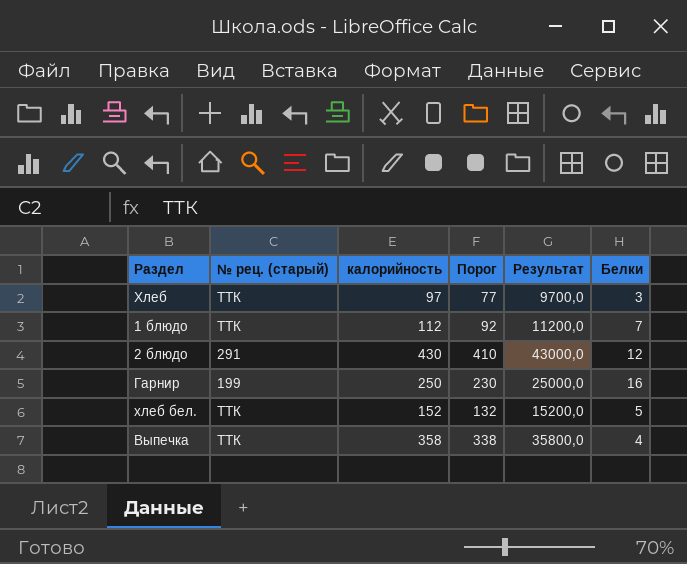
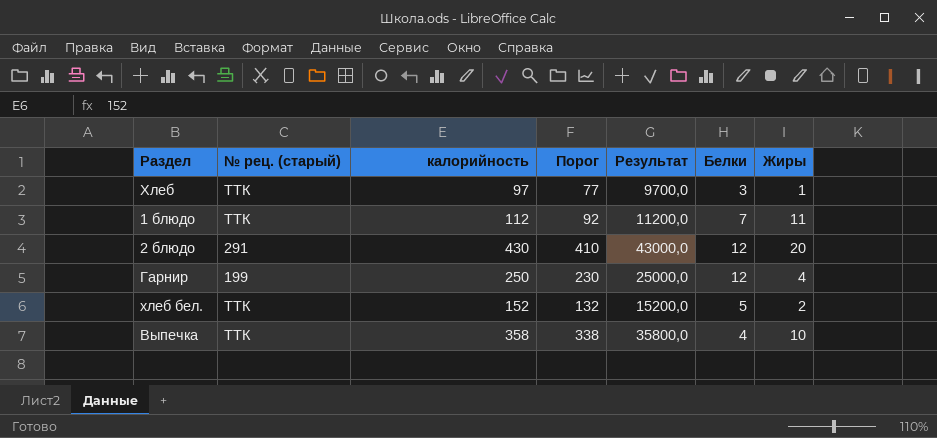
column Жиры | position: none -> 7
Гарнир | Белки: 16 -> 12

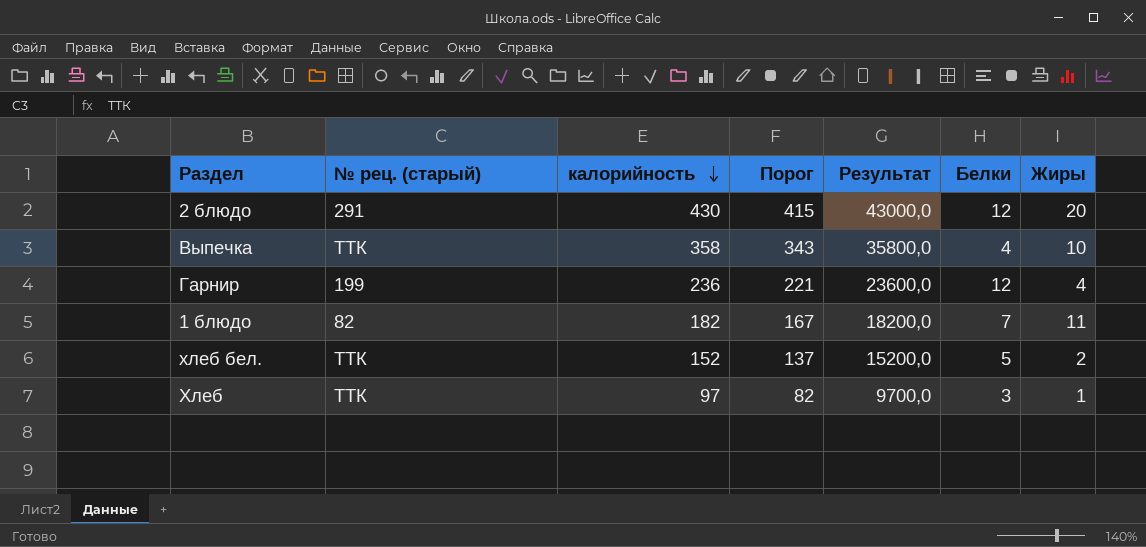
row order: none -> калорийность descending
column Порог | formula: [калорийность] - 20 -> [калорийность] - 15
Гарнир | калорийность: 250 -> 236
Гарнир | Результат: 25000,0 -> 23600,0
1 блюдо | № рец. (старый): ТТК -> 82
1 блюдо | калорийность: 112 -> 182
1 блюдо | Результат: 11200,0 -> 18200,0

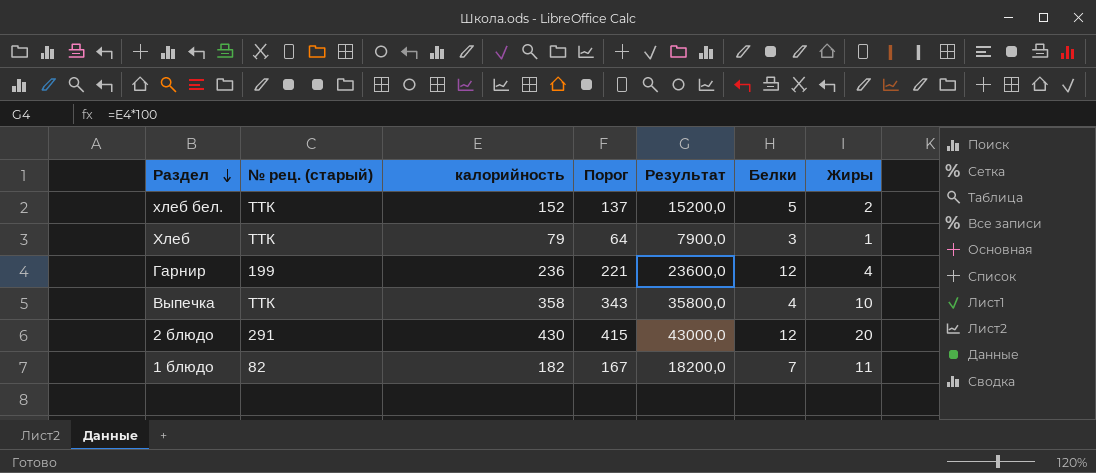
row order: калорийность descending -> Раздел descending
Хлеб | калорийность: 97 -> 79
Хлеб | Порог: 82 -> 64
Хлеб | Результат: 9700,0 -> 7900,0

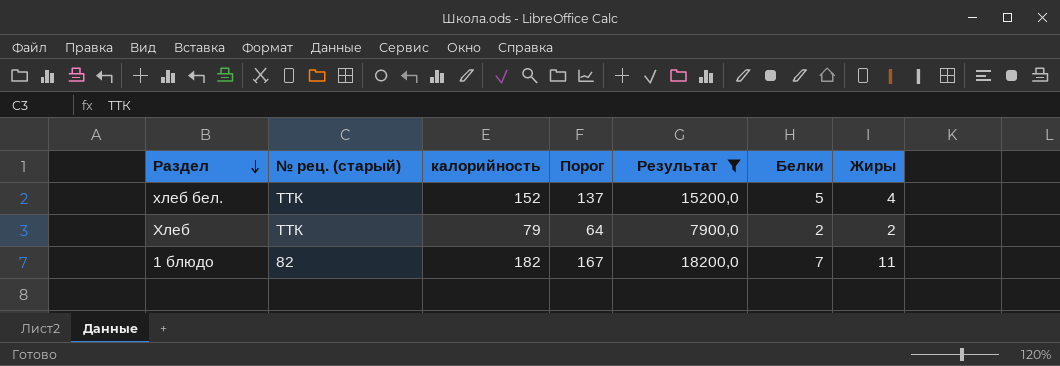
filter: none -> Результат <= 18200,0
хлеб бел. | Жиры: 2 -> 4
Хлеб | Белки: 3 -> 2
Хлеб | Жиры: 1 -> 2

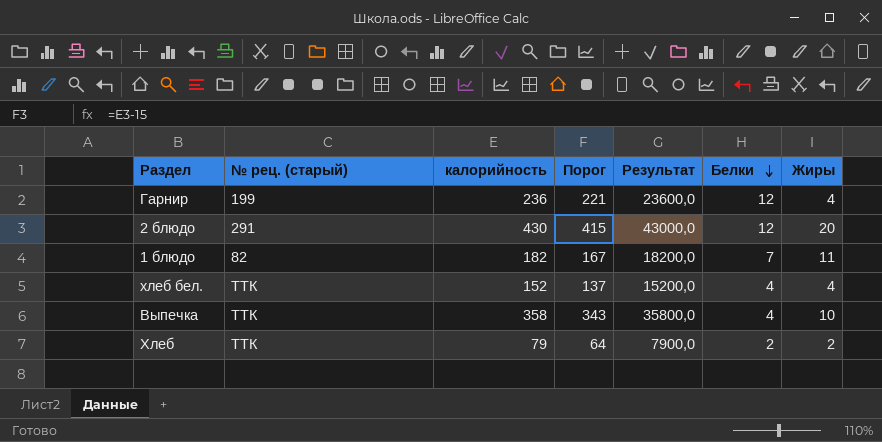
filter: Результат <= 18200,0 -> none
row order: Раздел descending -> Белки descending
хлеб бел. | Белки: 5 -> 4

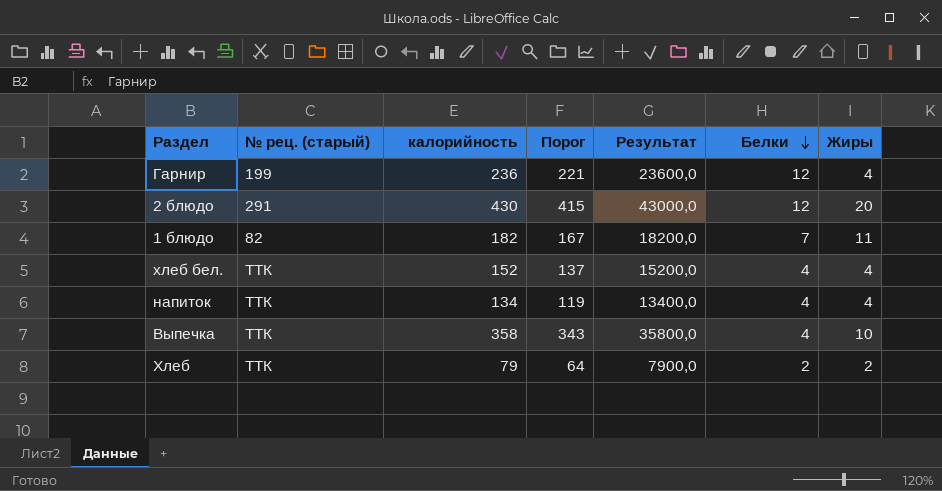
row напиток: none -> ТТК | 134 | 119 | 13400,0 | 4 | 4

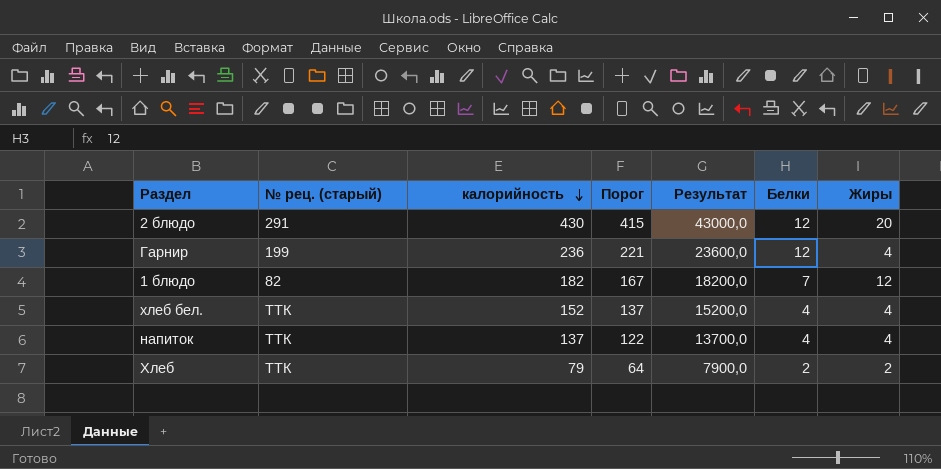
row order: Белки descending -> калорийность descending
row Выпечка: ТТК | 358 | 343 | 35800,0 | 4 | 10 -> none
1 блюдо | Жиры: 11 -> 12
напиток | калорийность: 134 -> 137
напиток | Порог: 119 -> 122
напиток | Результат: 13400,0 -> 13700,0

